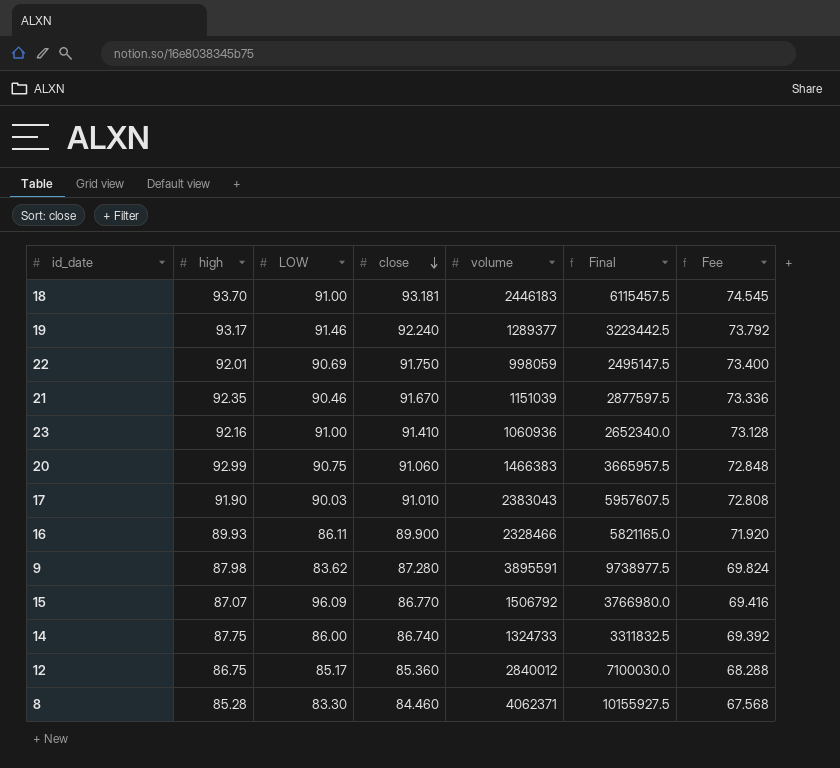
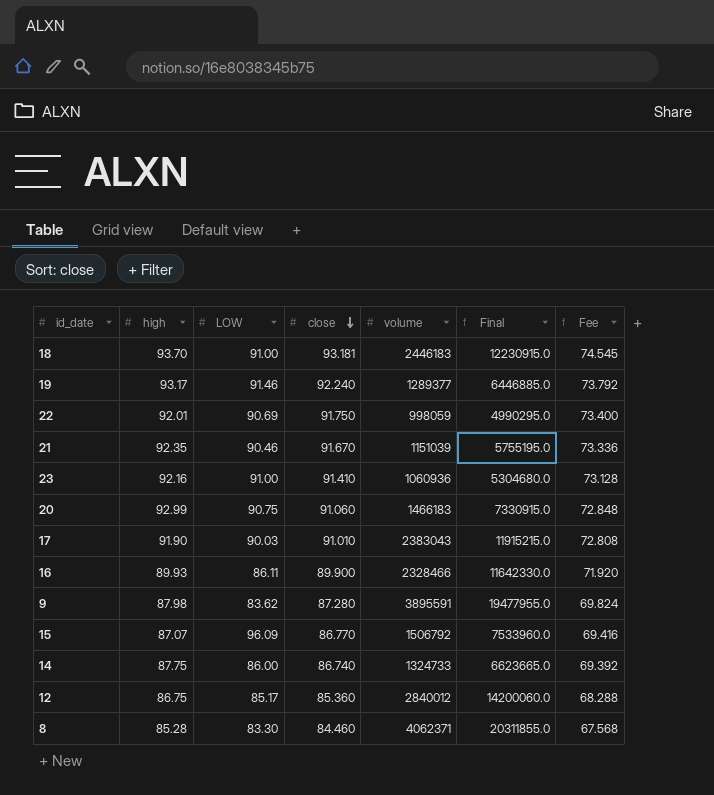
column Final | formula: [volume] * 2.5 -> [volume] * 5
20 | volume: 1466383 -> 1466183

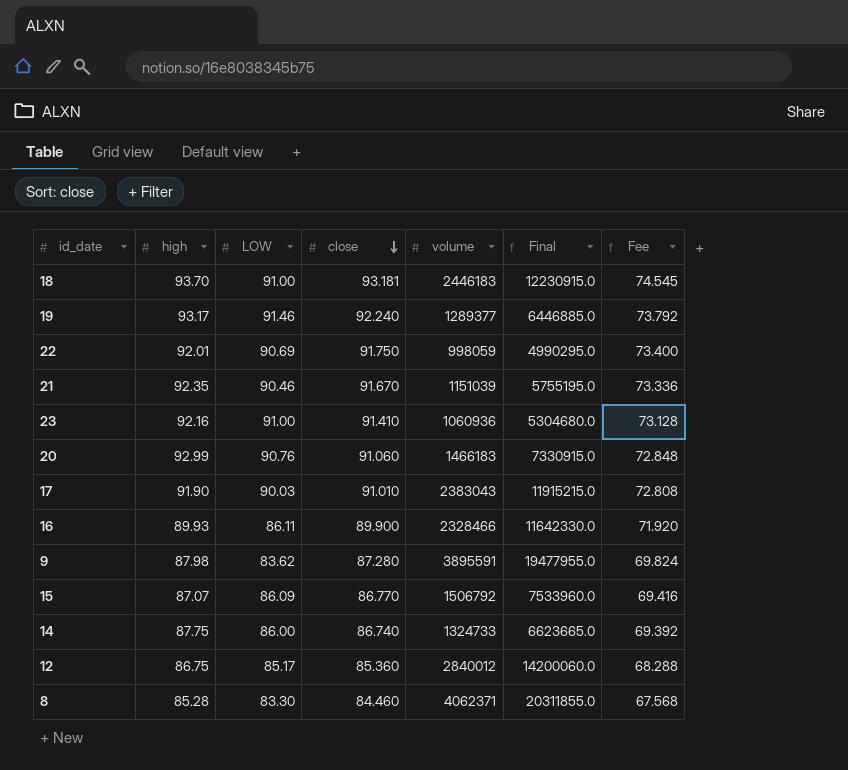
20 | LOW: 90.75 -> 90.76
15 | LOW: 96.09 -> 86.09

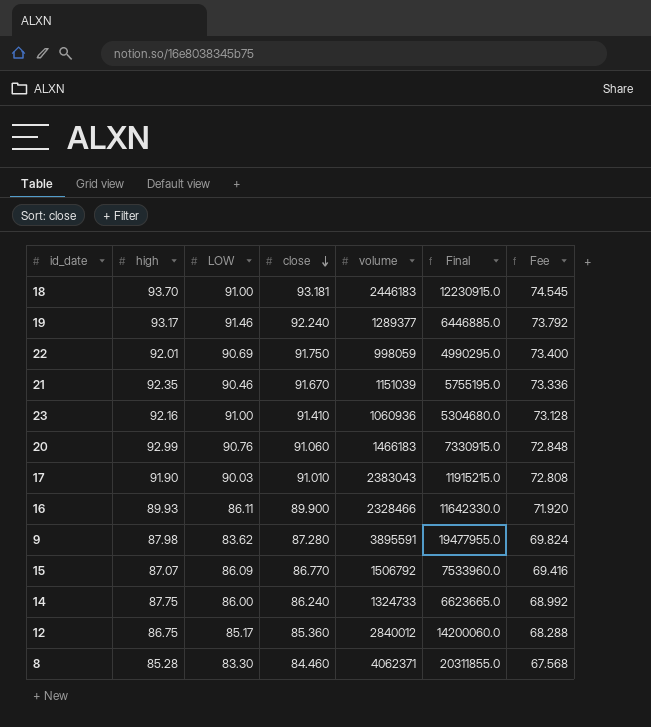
14 | close: 86.740 -> 86.240
14 | Fee: 69.392 -> 68.992

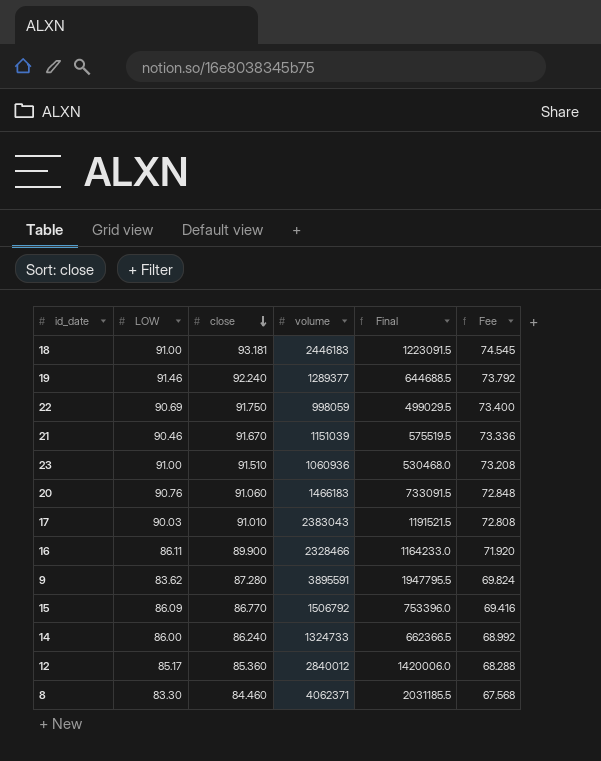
column high | position: 2 -> none
column Final | formula: [volume] * 5 -> [volume] * 0.5
23 | close: 91.410 -> 91.510
23 | Fee: 73.128 -> 73.208

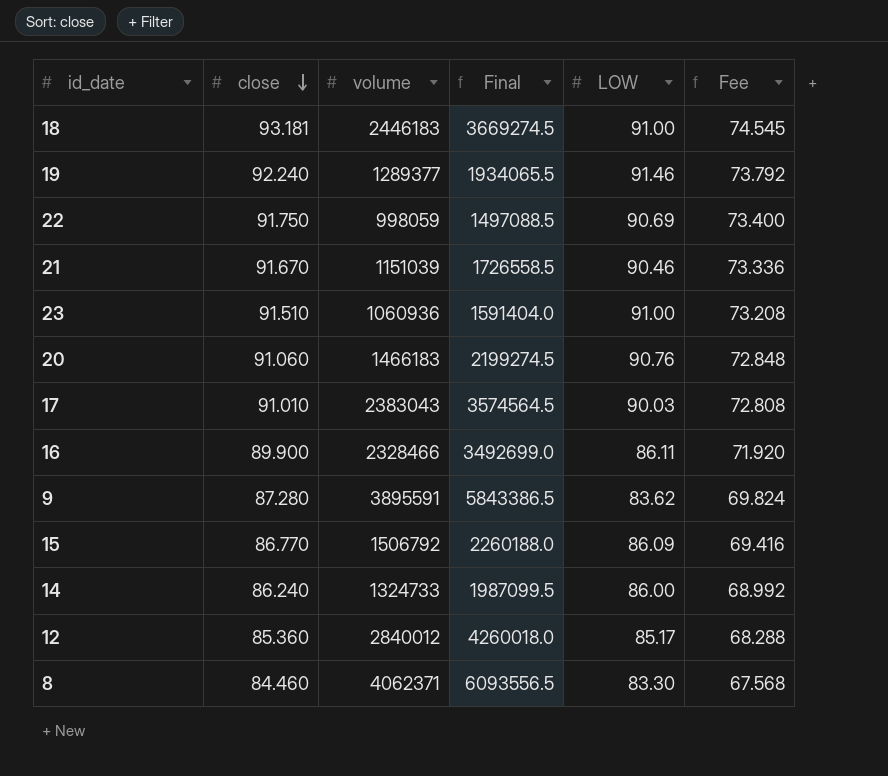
column Final | formula: [volume] * 0.5 -> [volume] * 1.5
column LOW | position: 2 -> 5

